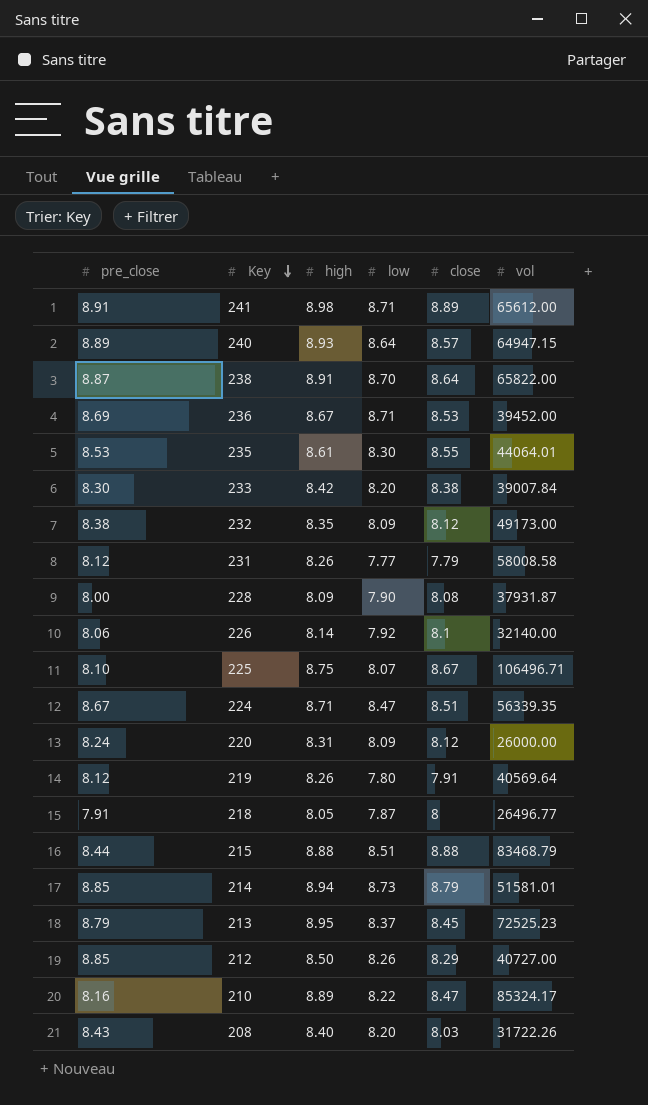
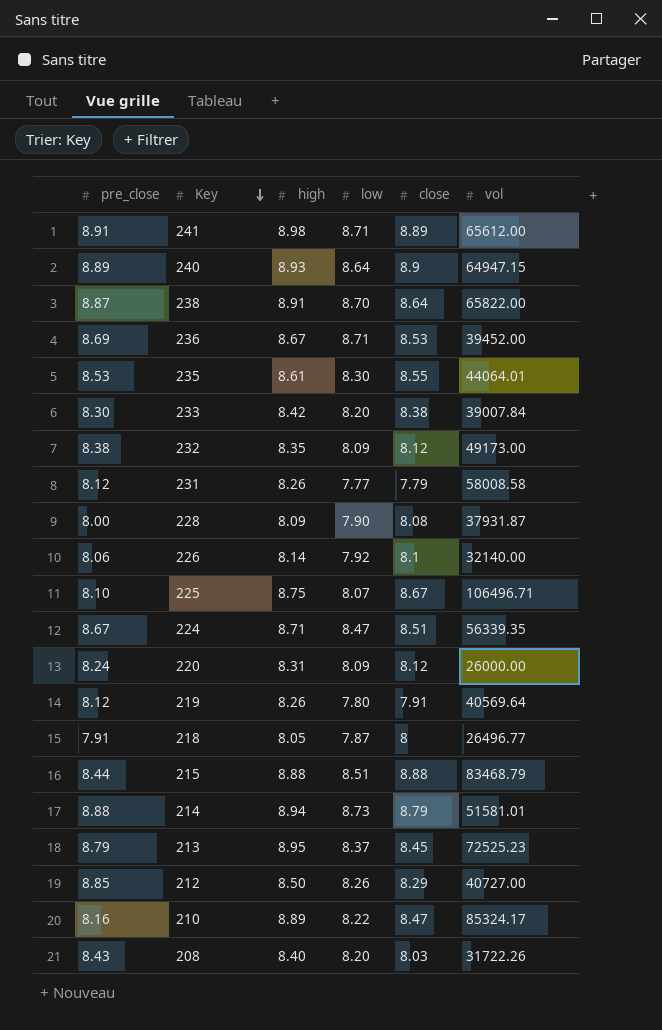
240 | close: 8.57 -> 8.9
214 | pre_close: 8.85 -> 8.88

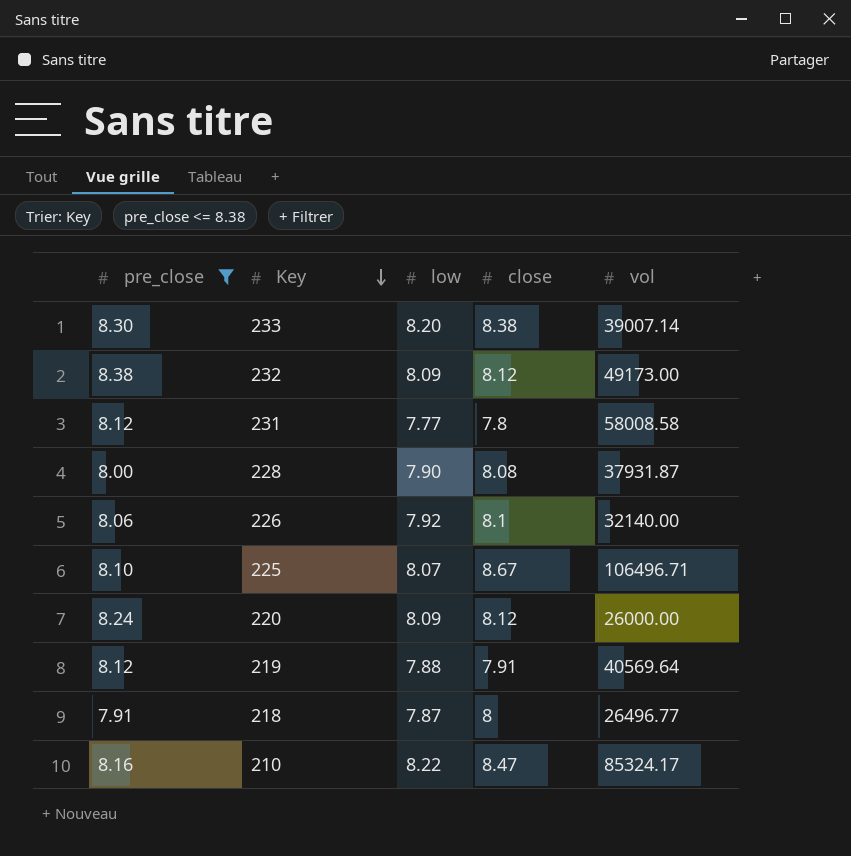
filter: none -> pre_close <= 8.38
column high | position: 3 -> none
233 | vol: 39007.84 -> 39007.14
231 | close: 7.79 -> 7.8
219 | low: 7.80 -> 7.88

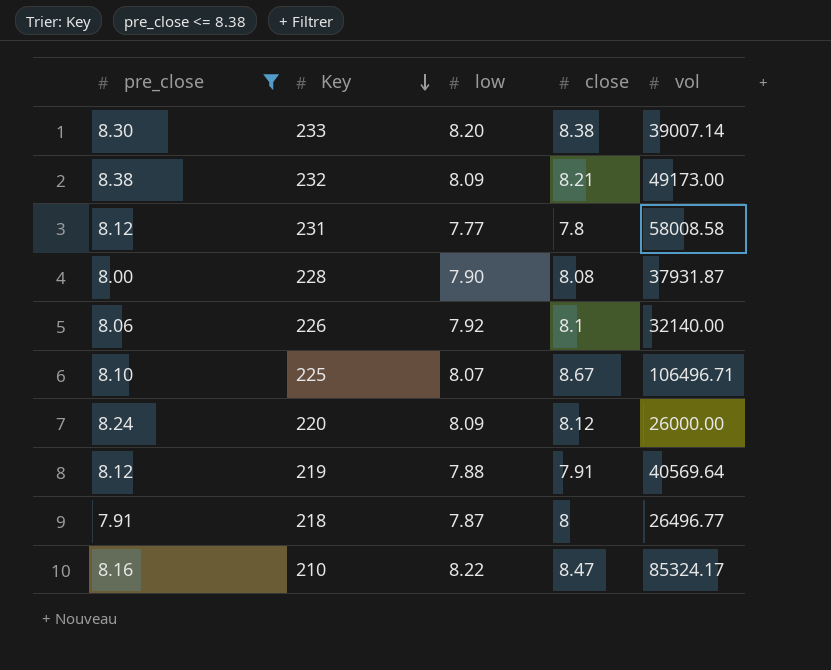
232 | close: 8.12 -> 8.21

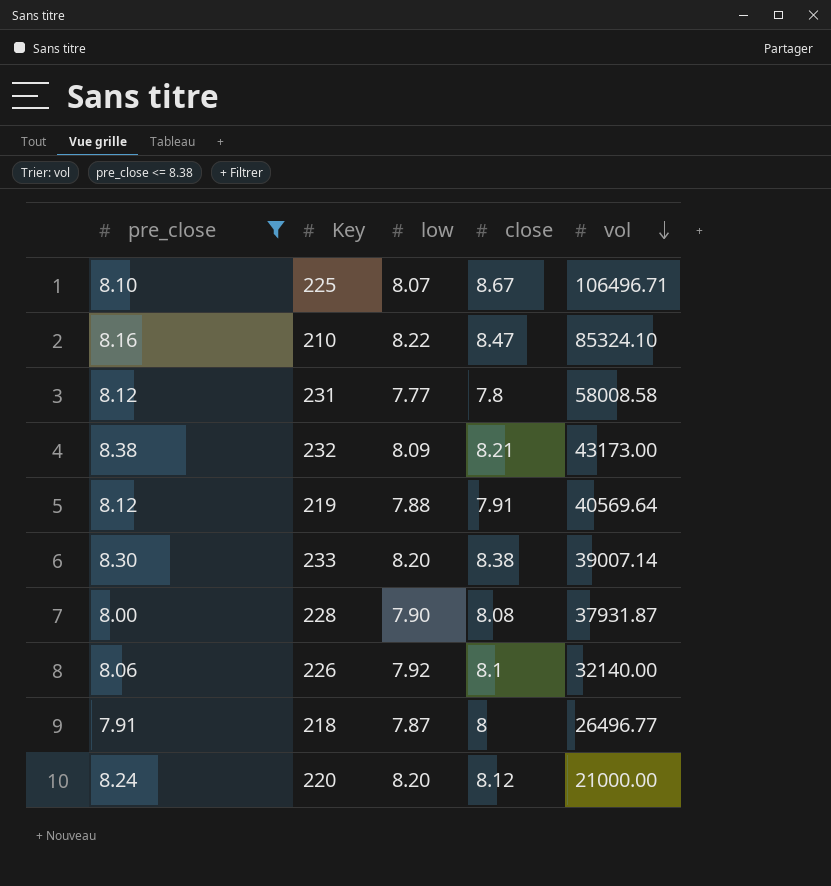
row order: Key descending -> vol descending
210 | vol: 85324.17 -> 85324.10
232 | vol: 49173.00 -> 43173.00
220 | low: 8.09 -> 8.20
220 | vol: 26000.00 -> 21000.00

